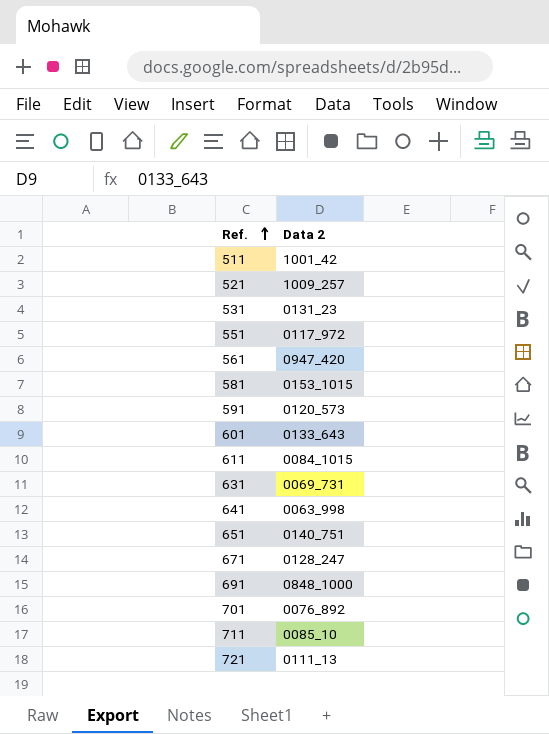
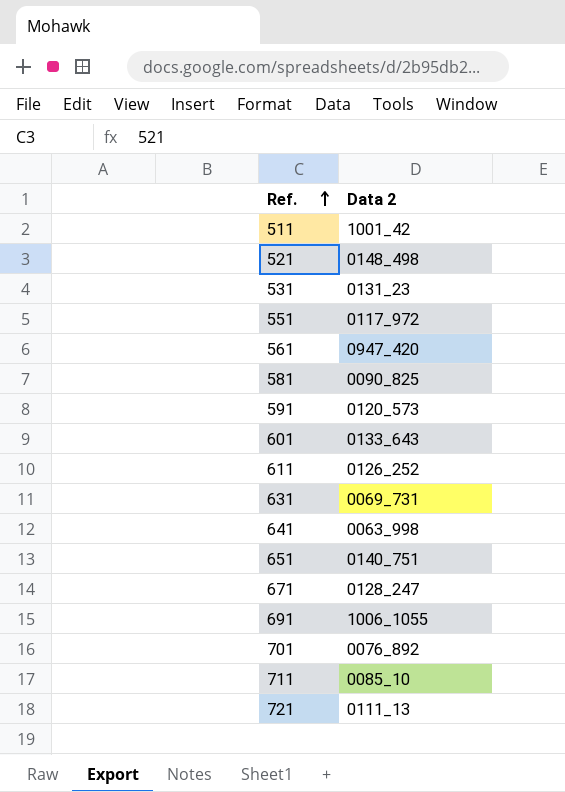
521 | Data 2: 1009_257 -> 0148_498
581 | Data 2: 0153_1015 -> 0090_825
611 | Data 2: 0084_1015 -> 0126_252
691 | Data 2: 0848_1000 -> 1006_1055

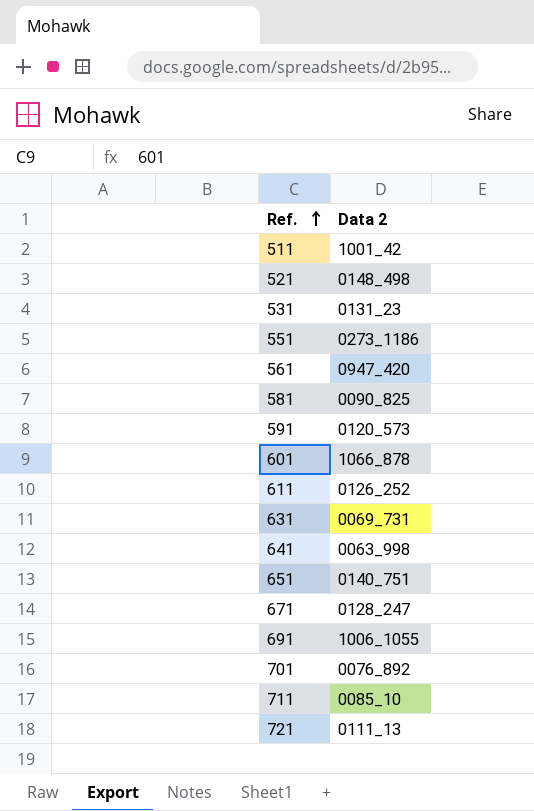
551 | Data 2: 0117_972 -> 0273_1186
601 | Data 2: 0133_643 -> 1066_878

